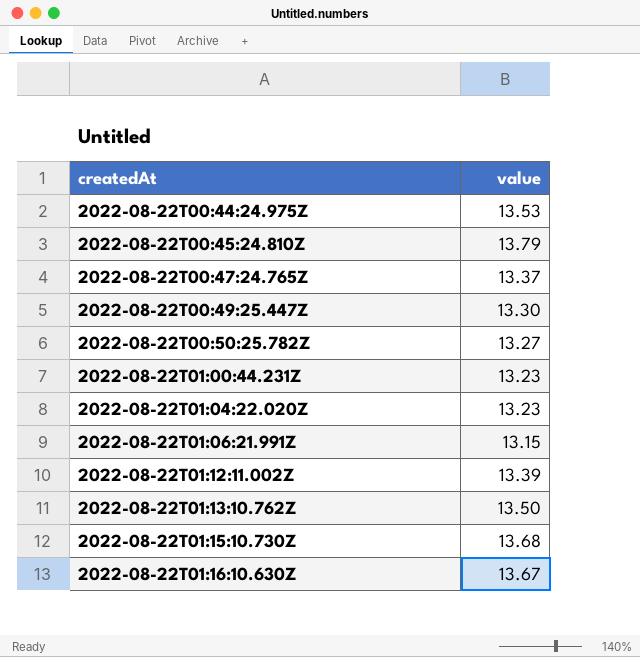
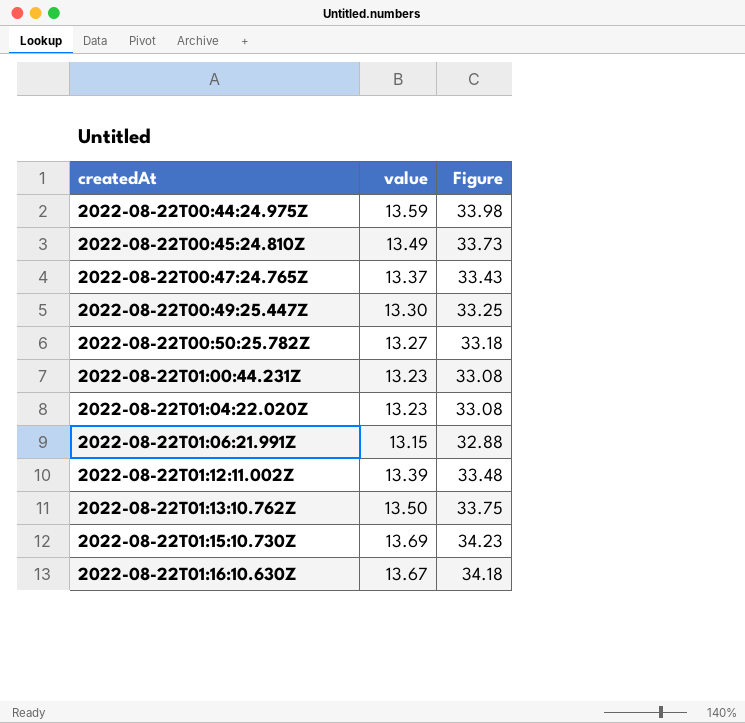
column Figure | formula: none -> [value] * 2.5
2022-08-22T00:44:24.975Z | value: 13.53 -> 13.59
2022-08-22T00:45:24.810Z | value: 13.79 -> 13.49
2022-08-22T01:15:10.730Z | value: 13.68 -> 13.69

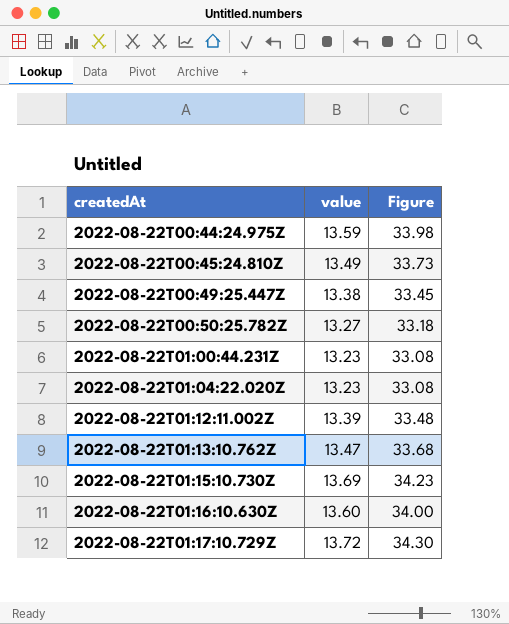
row 2022-08-22T00:47:24.765Z: 13.37 | 33.43 -> none
row 2022-08-22T01:06:21.991Z: 13.15 | 32.88 -> none
2022-08-22T00:49:25.447Z | value: 13.30 -> 13.38
2022-08-22T00:49:25.447Z | Figure: 33.25 -> 33.45
2022-08-22T01:13:10.762Z | value: 13.50 -> 13.47
2022-08-22T01:13:10.762Z | Figure: 33.75 -> 33.68
2022-08-22T01:16:10.630Z | value: 13.67 -> 13.60
2022-08-22T01:16:10.630Z | Figure: 34.18 -> 34.00
row 2022-08-22T01:17:10.729Z: none -> 13.72 | 34.30

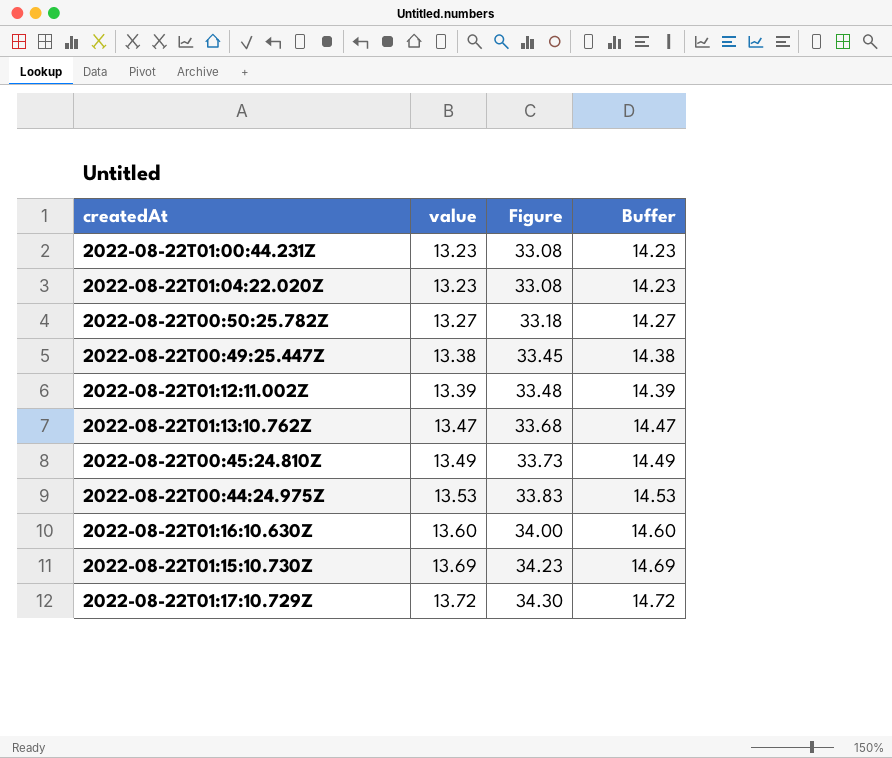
row order: createdAt ascending -> value ascending
column Buffer | formula: none -> [value] + 1
2022-08-22T00:44:24.975Z | value: 13.59 -> 13.53
2022-08-22T00:44:24.975Z | Figure: 33.98 -> 33.83

